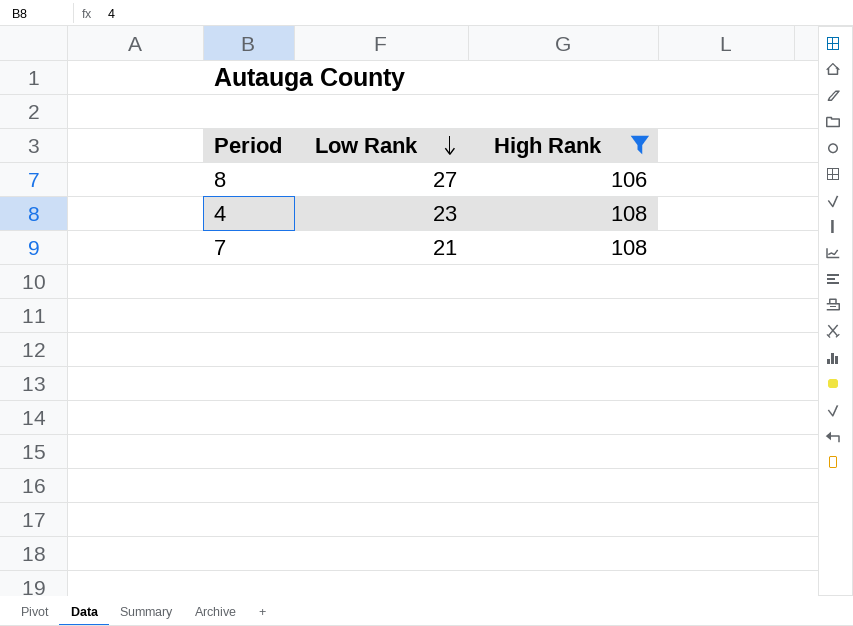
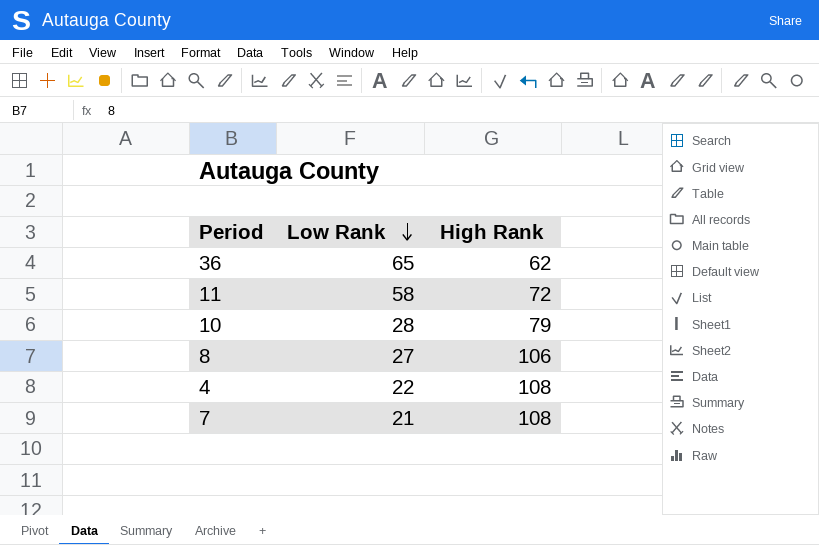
filter: High Rank >= 106 -> none
4 | Low Rank: 23 -> 22

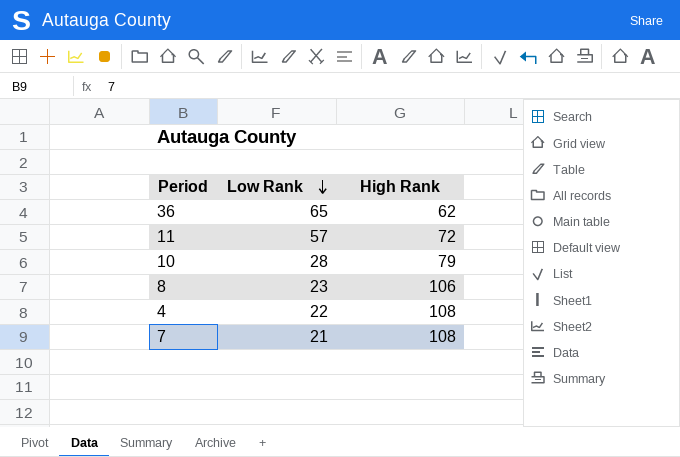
11 | Low Rank: 58 -> 57
8 | Low Rank: 27 -> 23

